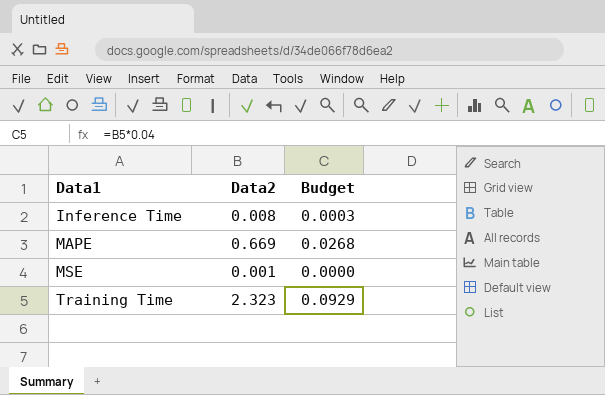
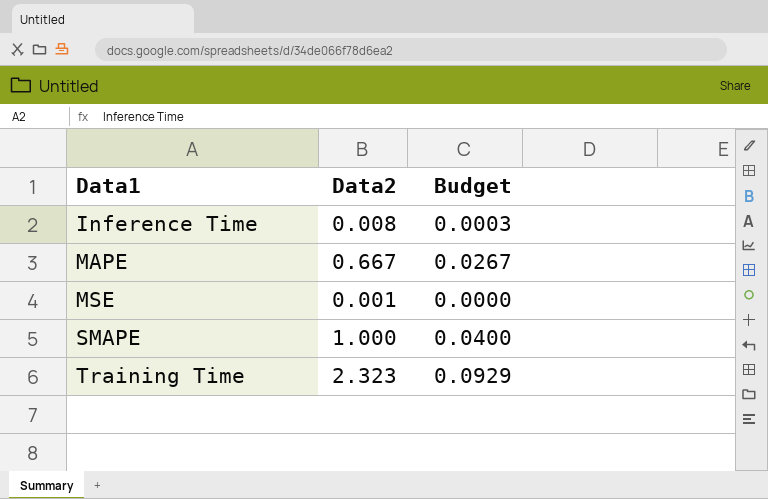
MAPE | Data2: 0.669 -> 0.667
MAPE | Budget: 0.0268 -> 0.0267
row SMAPE: none -> 1.000 | 0.0400

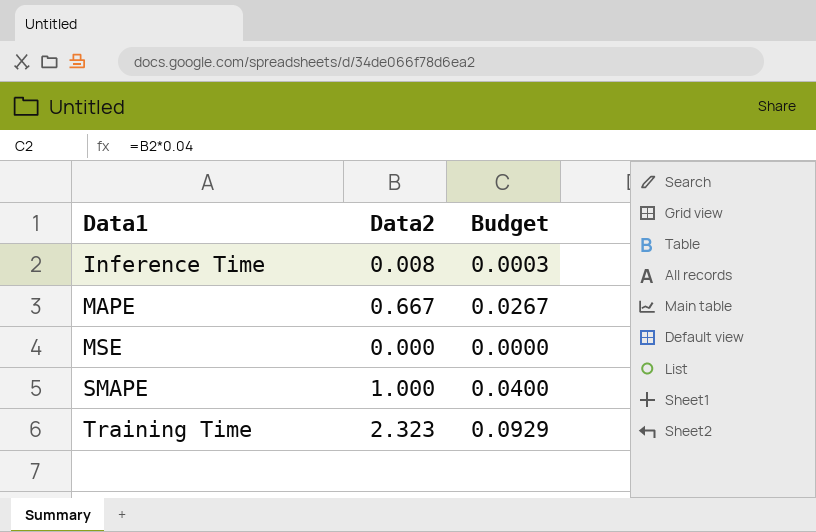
MSE | Data2: 0.001 -> 0.000

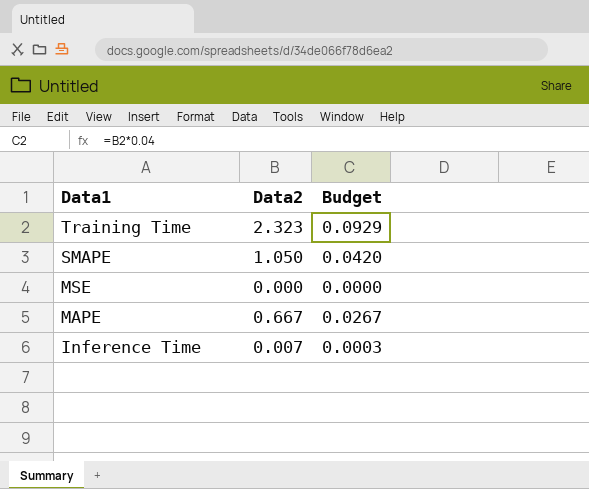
row order: Data1 ascending -> Data1 descending
SMAPE | Data2: 1.000 -> 1.050
SMAPE | Budget: 0.0400 -> 0.0420
Inference Time | Data2: 0.008 -> 0.007

